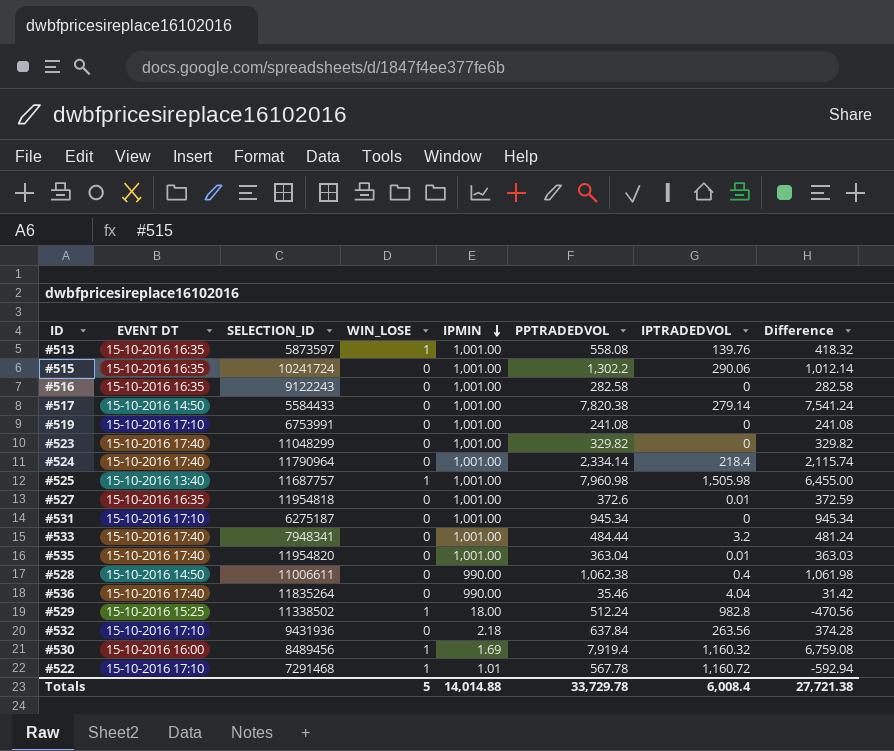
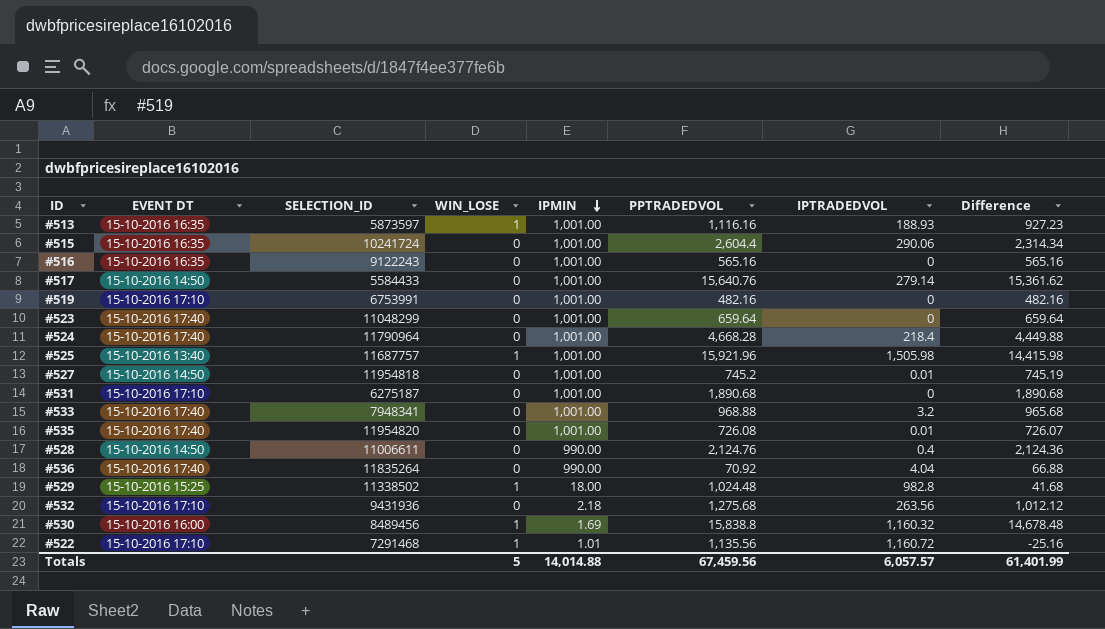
#513 | PPTRADEDVOL: 558.08 -> 1,116.16
#513 | IPTRADEDVOL: 139.76 -> 188.93
#513 | Difference: 418.32 -> 927.23
#515 | PPTRADEDVOL: 1,302.2 -> 2,604.4
#515 | Difference: 1,012.14 -> 2,314.34
#516 | PPTRADEDVOL: 282.58 -> 565.16
#516 | Difference: 282.58 -> 565.16
#517 | PPTRADEDVOL: 7,820.38 -> 15,640.76
#517 | Difference: 7,541.24 -> 15,361.62
#519 | PPTRADEDVOL: 241.08 -> 482.16
#519 | Difference: 241.08 -> 482.16
#523 | PPTRADEDVOL: 329.82 -> 659.64
#523 | Difference: 329.82 -> 659.64
#524 | PPTRADEDVOL: 2,334.14 -> 4,668.28
#524 | Difference: 2,115.74 -> 4,449.88
#525 | PPTRADEDVOL: 7,960.98 -> 15,921.96
#525 | Difference: 6,455.00 -> 14,415.98
#527 | EVENT DT: 15-10-2016 16:35 -> 15-10-2016 14:50
#527 | PPTRADEDVOL: 372.6 -> 745.2
#527 | Difference: 372.59 -> 745.19
#531 | PPTRADEDVOL: 945.34 -> 1,890.68
#531 | Difference: 945.34 -> 1,890.68
#533 | PPTRADEDVOL: 484.44 -> 968.88
#533 | Difference: 481.24 -> 965.68
#535 | PPTRADEDVOL: 363.04 -> 726.08
#535 | Difference: 363.03 -> 726.07
#528 | PPTRADEDVOL: 1,062.38 -> 2,124.76
#528 | Difference: 1,061.98 -> 2,124.36
#536 | PPTRADEDVOL: 35.46 -> 70.92
#536 | Difference: 31.42 -> 66.88
#529 | PPTRADEDVOL: 512.24 -> 1,024.48
#529 | Difference: -470.56 -> 41.68
#532 | PPTRADEDVOL: 637.84 -> 1,275.68
#532 | Difference: 374.28 -> 1,012.12
#530 | PPTRADEDVOL: 7,919.4 -> 15,838.8
#530 | Difference: 6,759.08 -> 14,678.48
#522 | PPTRADEDVOL: 567.78 -> 1,135.56
#522 | Difference: -592.94 -> -25.16
Totals | PPTRADEDVOL: 33,729.78 -> 67,459.56
Totals | IPTRADEDVOL: 6,008.4 -> 6,057.57
Totals | Difference: 27,721.38 -> 61,401.99

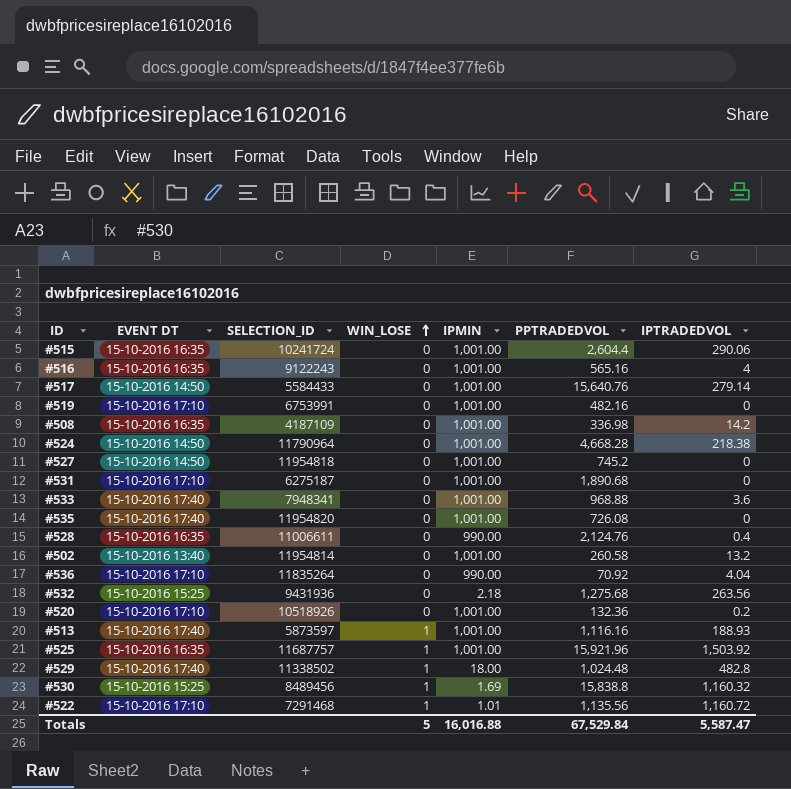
row order: IPMIN descending -> WIN_LOSE ascending
column Difference | formula: [PPTRADEDVOL] - [IPTRADEDVOL] -> none
row #523: 15-10-2016 17:40 | 11048299 | 0 | 1,001.00 | 659.64 | 0 | 659.64 -> none
#516 | IPTRADEDVOL: 0 -> 4
row #508: none -> 15-10-2016 16:35 | 4187109 | 0 | 1,001.00 | 336.98 | 14.2
#524 | EVENT DT: 15-10-2016 17:40 -> 15-10-2016 14:50
#524 | IPTRADEDVOL: 218.4 -> 218.38
#527 | IPTRADEDVOL: 0.01 -> 0
#533 | IPTRADEDVOL: 3.2 -> 3.6
#535 | IPTRADEDVOL: 0.01 -> 0
#528 | EVENT DT: 15-10-2016 14:50 -> 15-10-2016 16:35
row #502: none -> 15-10-2016 13:40 | 11954814 | 0 | 1,001.00 | 260.58 | 13.2
#536 | EVENT DT: 15-10-2016 17:40 -> 15-10-2016 17:10
#532 | EVENT DT: 15-10-2016 17:10 -> 15-10-2016 15:25
row #520: none -> 15-10-2016 17:10 | 10518926 | 0 | 1,001.00 | 132.36 | 0.2
#513 | EVENT DT: 15-10-2016 16:35 -> 15-10-2016 17:40
#525 | EVENT DT: 15-10-2016 13:40 -> 15-10-2016 16:35
#525 | IPTRADEDVOL: 1,505.98 -> 1,503.92
#529 | EVENT DT: 15-10-2016 15:25 -> 15-10-2016 17:40
#529 | IPTRADEDVOL: 982.8 -> 482.8
#530 | EVENT DT: 15-10-2016 16:00 -> 15-10-2016 15:25
Totals | IPMIN: 14,014.88 -> 16,016.88
Totals | PPTRADEDVOL: 67,459.56 -> 67,529.84
Totals | IPTRADEDVOL: 6,057.57 -> 5,587.47

